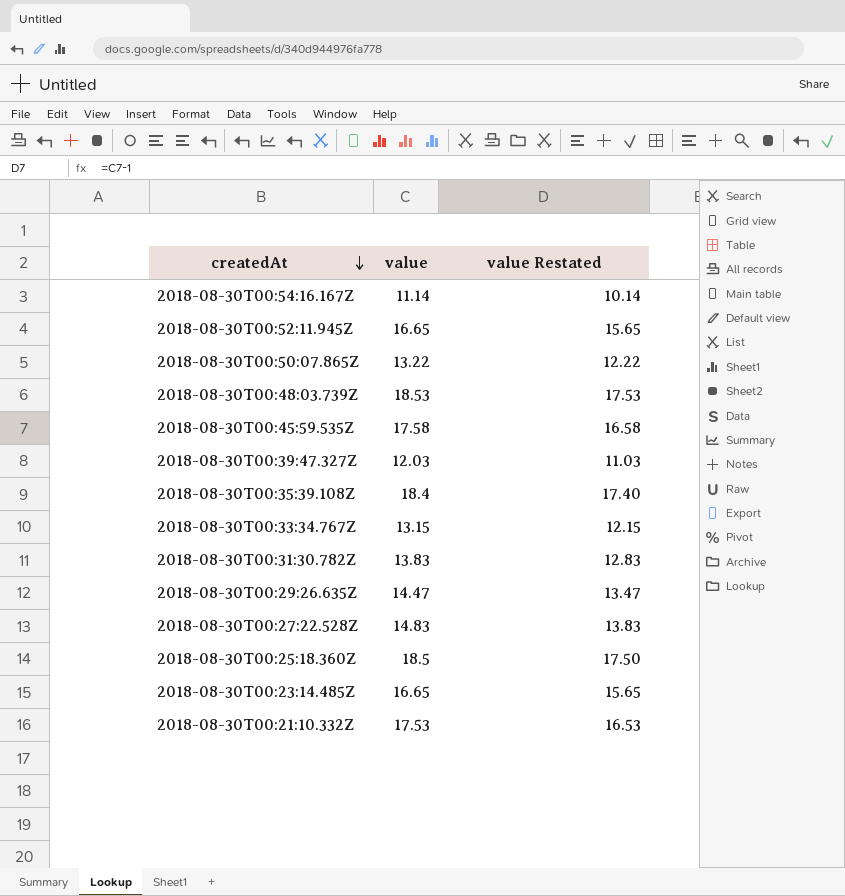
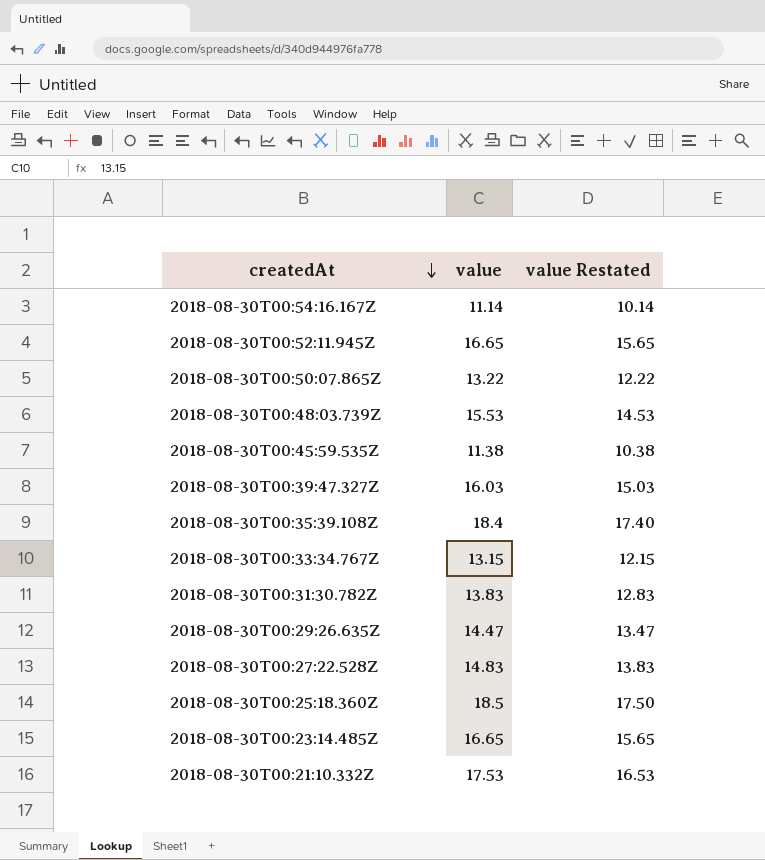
2018-08-30T00:48:03.739Z | value: 18.53 -> 15.53
2018-08-30T00:48:03.739Z | value Restated: 17.53 -> 14.53
2018-08-30T00:45:59.535Z | value: 17.58 -> 11.38
2018-08-30T00:45:59.535Z | value Restated: 16.58 -> 10.38
2018-08-30T00:39:47.327Z | value: 12.03 -> 16.03
2018-08-30T00:39:47.327Z | value Restated: 11.03 -> 15.03

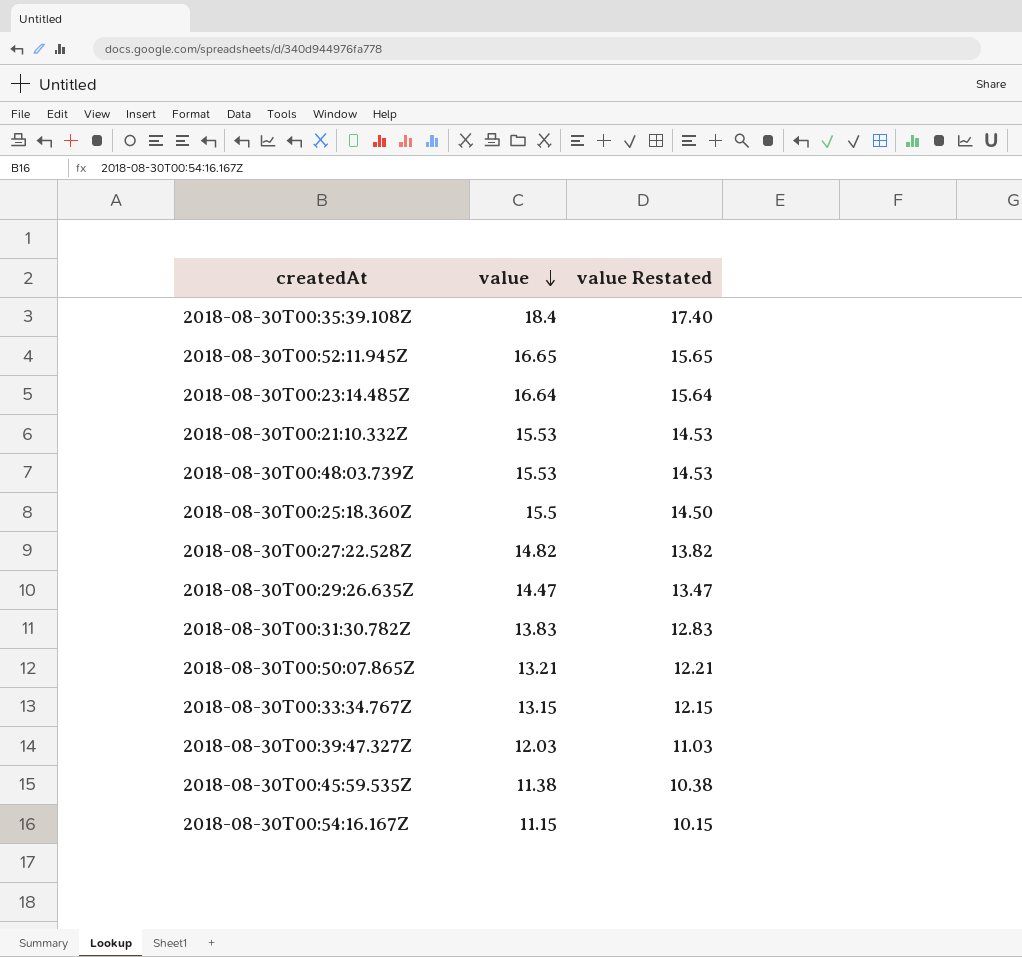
row order: createdAt descending -> value descending
2018-08-30T00:23:14.485Z | value: 16.65 -> 16.64
2018-08-30T00:23:14.485Z | value Restated: 15.65 -> 15.64
2018-08-30T00:21:10.332Z | value: 17.53 -> 15.53
2018-08-30T00:21:10.332Z | value Restated: 16.53 -> 14.53
2018-08-30T00:25:18.360Z | value: 18.5 -> 15.5
2018-08-30T00:25:18.360Z | value Restated: 17.50 -> 14.50
2018-08-30T00:27:22.528Z | value: 14.83 -> 14.82
2018-08-30T00:27:22.528Z | value Restated: 13.83 -> 13.82
2018-08-30T00:50:07.865Z | value: 13.22 -> 13.21
2018-08-30T00:50:07.865Z | value Restated: 12.22 -> 12.21
2018-08-30T00:39:47.327Z | value: 16.03 -> 12.03
2018-08-30T00:39:47.327Z | value Restated: 15.03 -> 11.03
2018-08-30T00:54:16.167Z | value: 11.14 -> 11.15
2018-08-30T00:54:16.167Z | value Restated: 10.14 -> 10.15

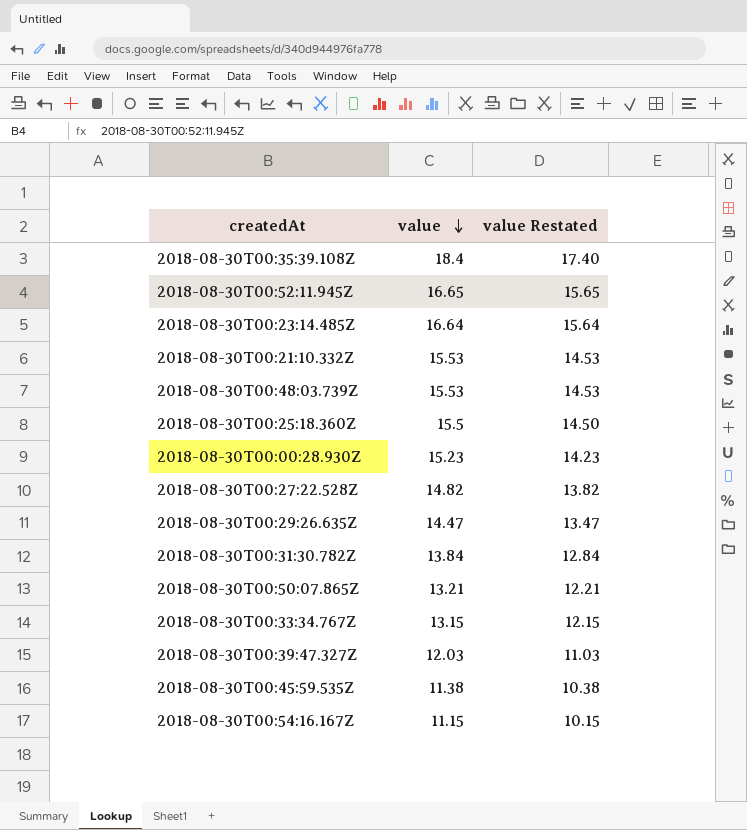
row 2018-08-30T00:00:28.930Z: none -> 15.23 | 14.23
2018-08-30T00:31:30.782Z | value: 13.83 -> 13.84
2018-08-30T00:31:30.782Z | value Restated: 12.83 -> 12.84

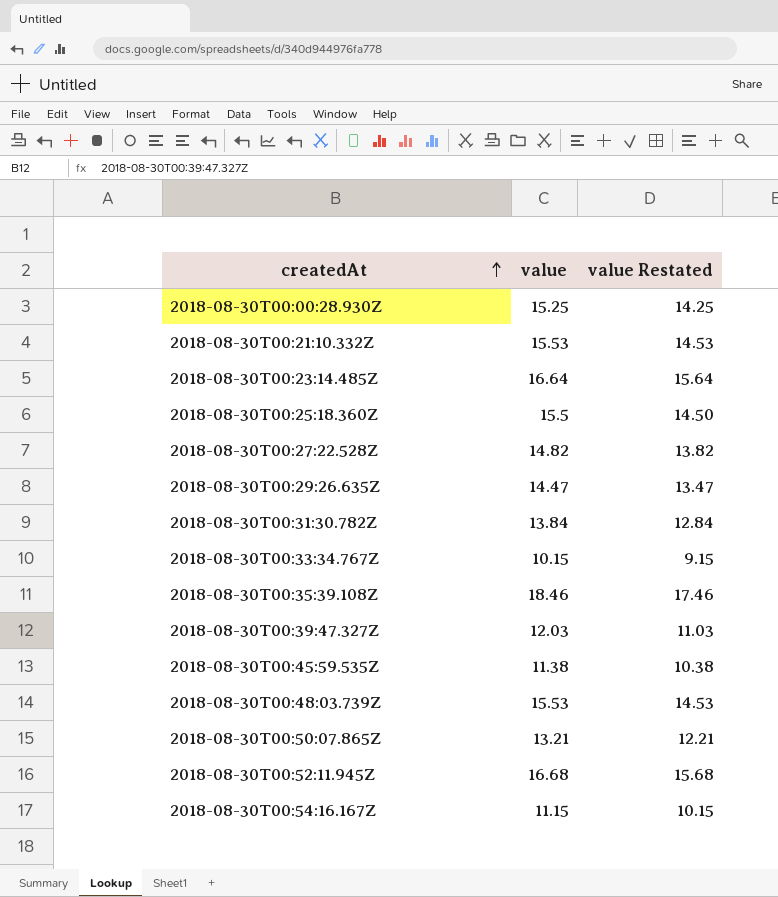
row order: value descending -> createdAt ascending
2018-08-30T00:00:28.930Z | value: 15.23 -> 15.25
2018-08-30T00:00:28.930Z | value Restated: 14.23 -> 14.25
2018-08-30T00:33:34.767Z | value: 13.15 -> 10.15
2018-08-30T00:33:34.767Z | value Restated: 12.15 -> 9.15
2018-08-30T00:35:39.108Z | value: 18.4 -> 18.46
2018-08-30T00:35:39.108Z | value Restated: 17.40 -> 17.46
2018-08-30T00:52:11.945Z | value: 16.65 -> 16.68
2018-08-30T00:52:11.945Z | value Restated: 15.65 -> 15.68

